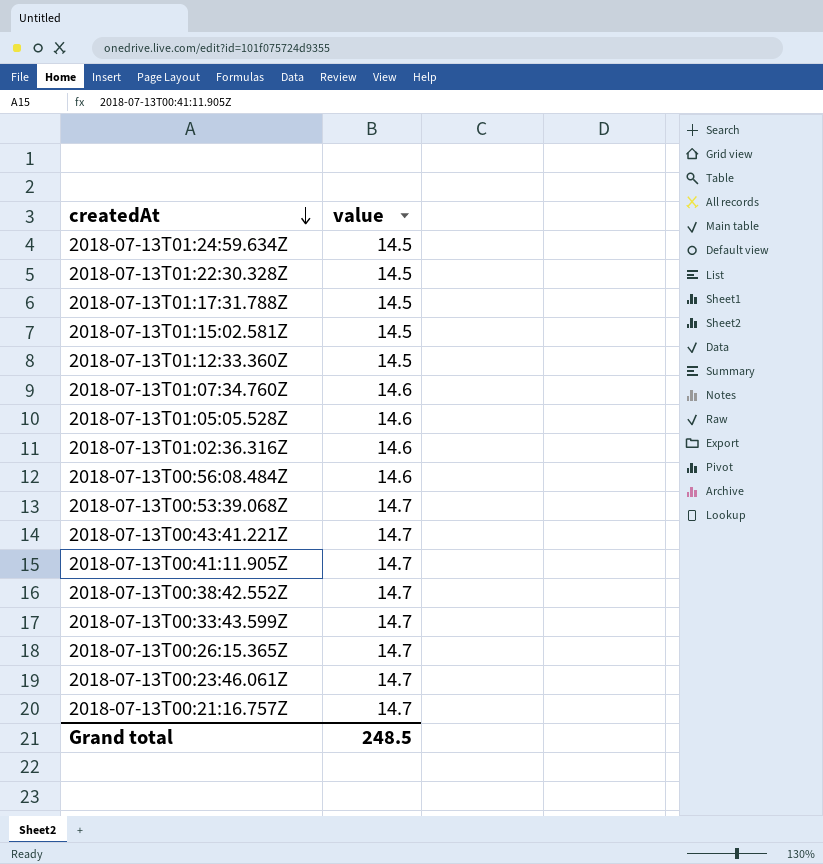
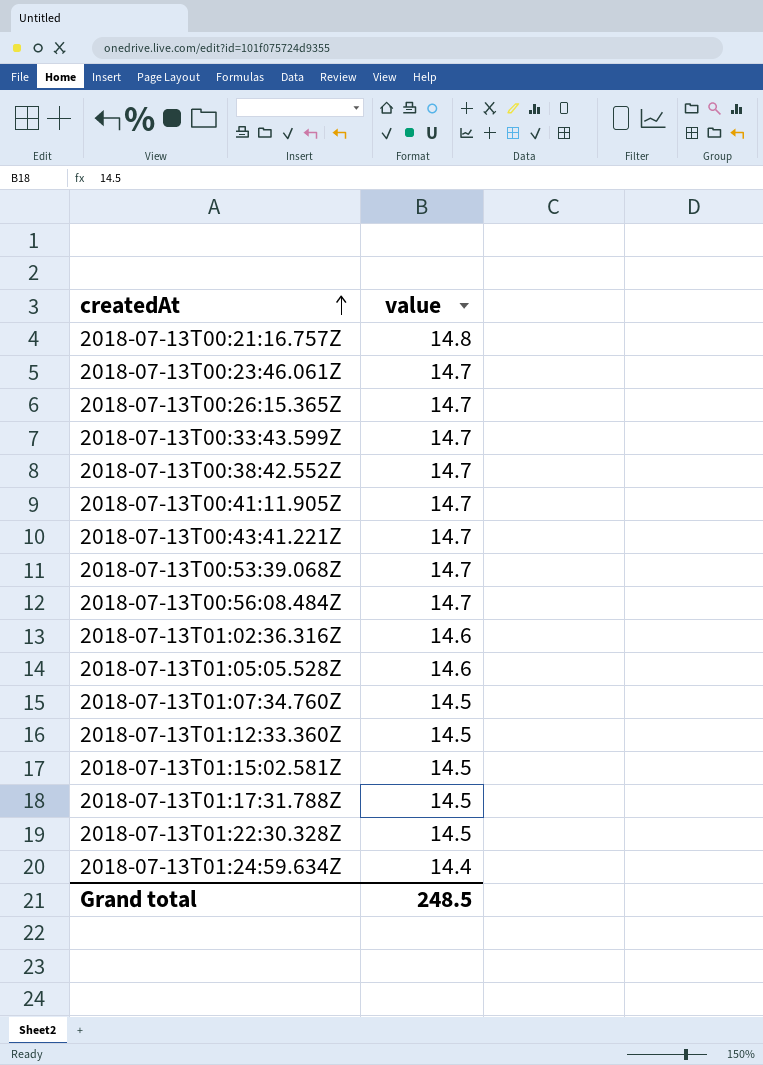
row order: createdAt descending -> createdAt ascending
2018-07-13T00:21:16.757Z | value: 14.7 -> 14.8
2018-07-13T00:56:08.484Z | value: 14.6 -> 14.7
2018-07-13T01:07:34.760Z | value: 14.6 -> 14.5
2018-07-13T01:24:59.634Z | value: 14.5 -> 14.4

